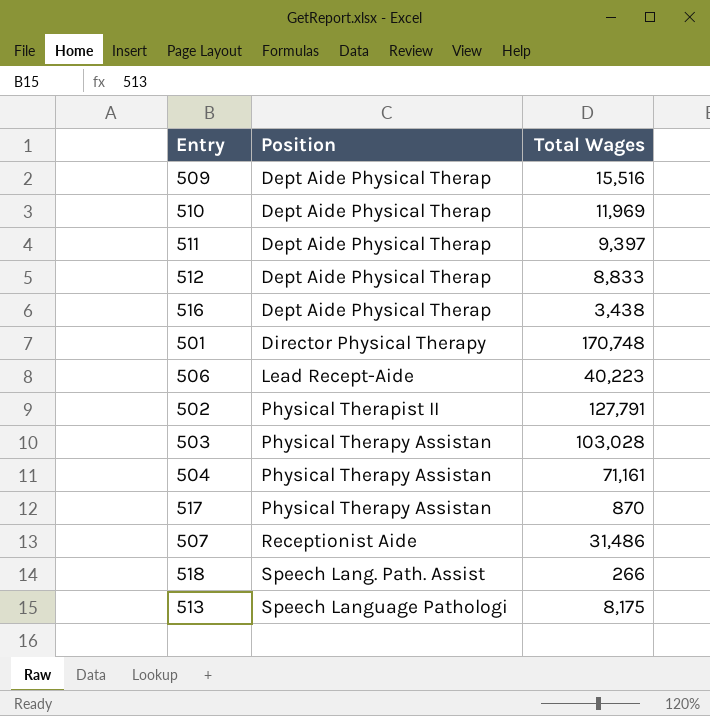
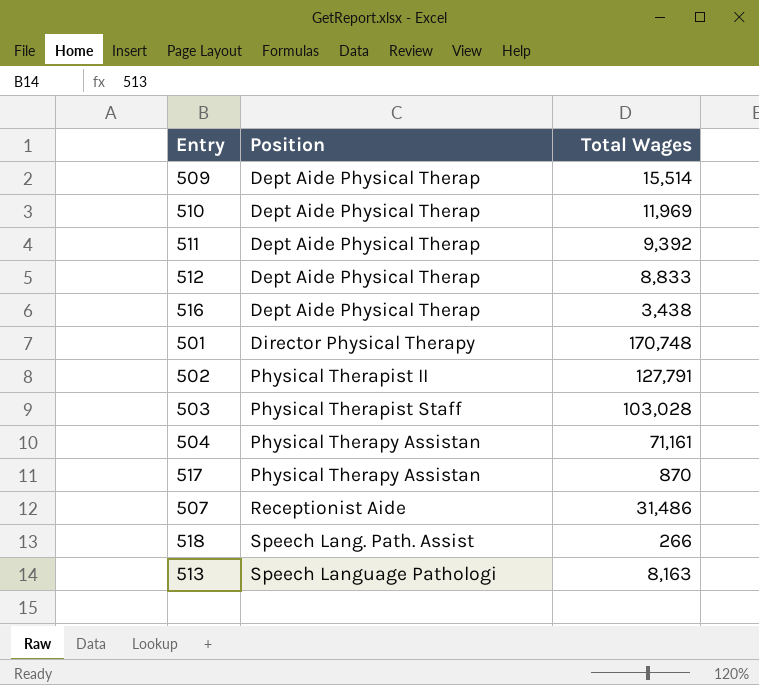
row 506: Lead Recept-Aide | 40,223 -> none
509 | Total Wages: 15,516 -> 15,514
511 | Total Wages: 9,397 -> 9,392
503 | Position: Physical Therapy Assistan -> Physical Therapist Staff
513 | Total Wages: 8,175 -> 8,163

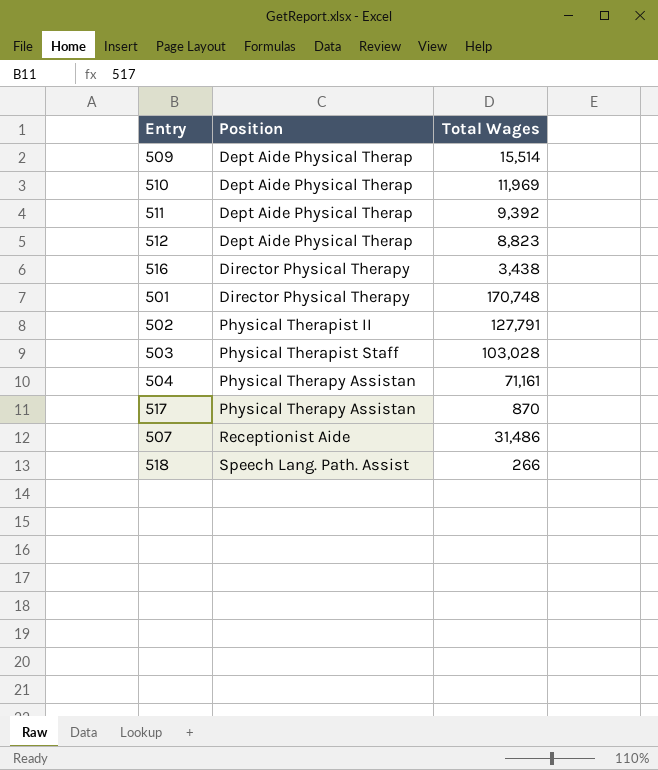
row 513: Speech Language Pathologi | 8,163 -> none
512 | Total Wages: 8,833 -> 8,823
516 | Position: Dept Aide Physical Therap -> Director Physical Therapy

